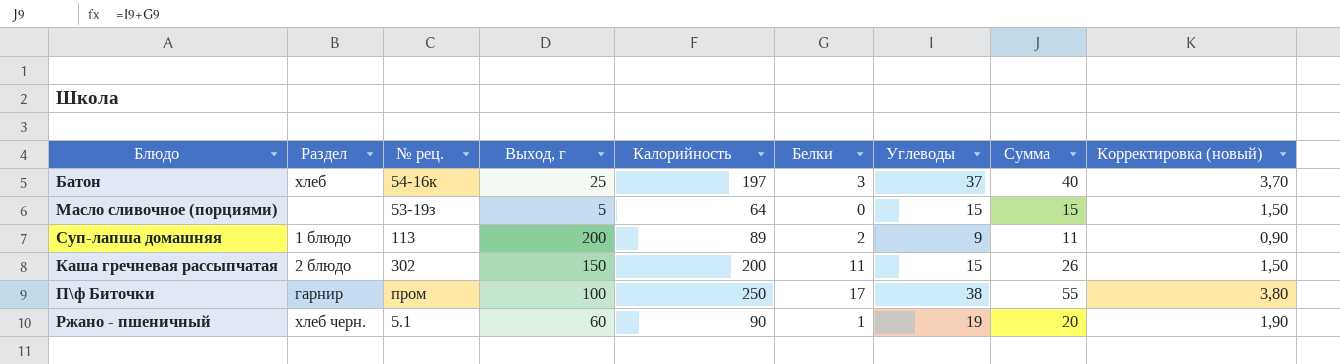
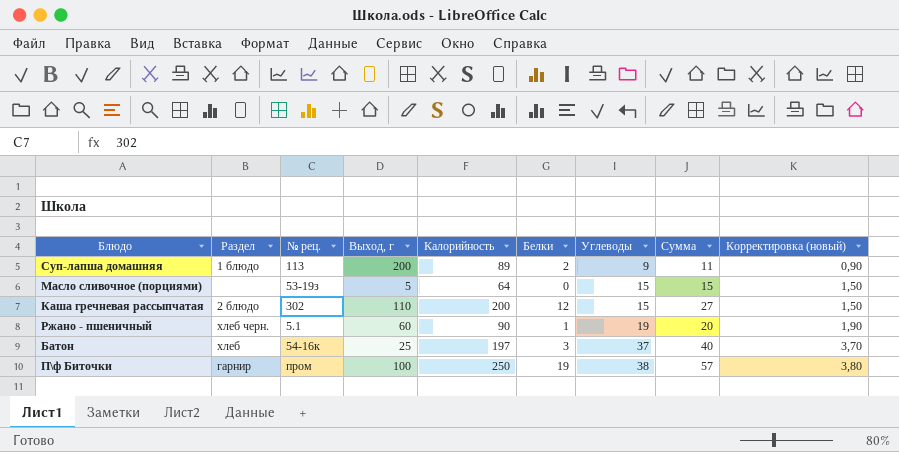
row order: none -> Углеводы ascending
Каша гречневая рассыпчатая | Выход, г: 150 -> 110
Каша гречневая рассыпчатая | Белки: 11 -> 12
Каша гречневая рассыпчатая | Сумма: 26 -> 27
П\ф Биточки | Белки: 17 -> 19
П\ф Биточки | Сумма: 55 -> 57

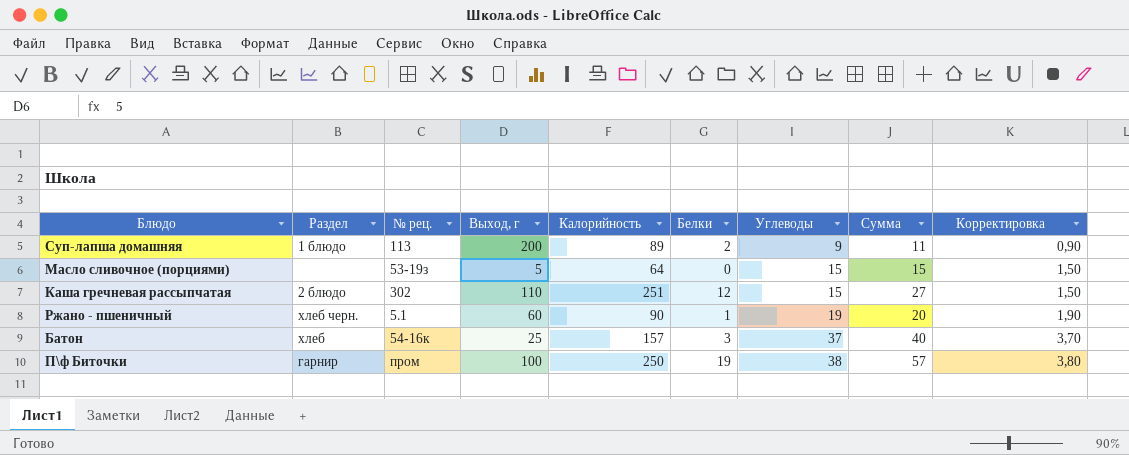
column name: Корректировка (новый) -> Корректировка
Каша гречневая рассыпчатая | Калорийность: 200 -> 251
Батон | Калорийность: 197 -> 157

